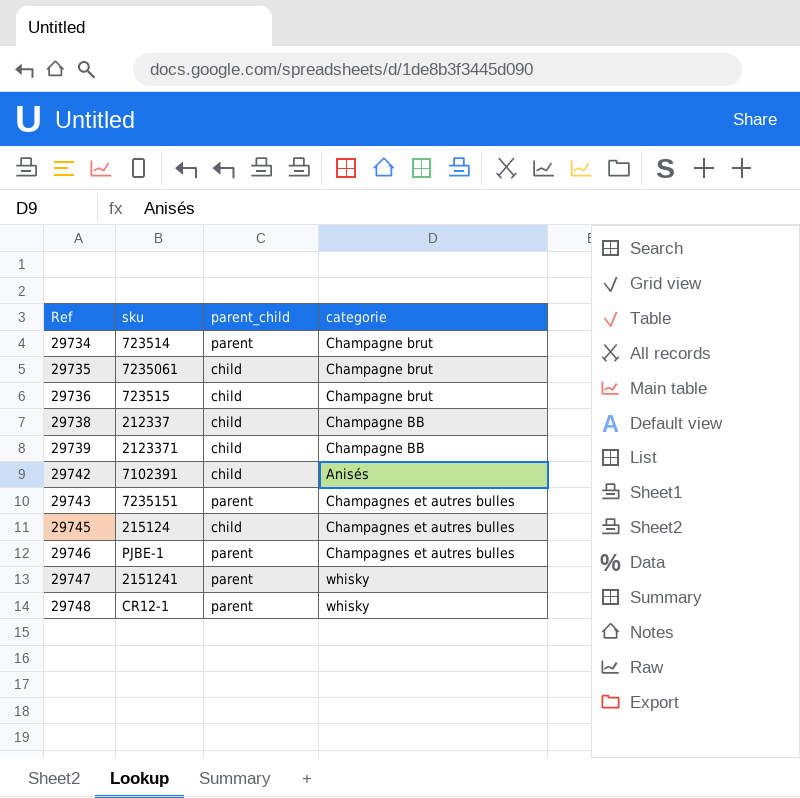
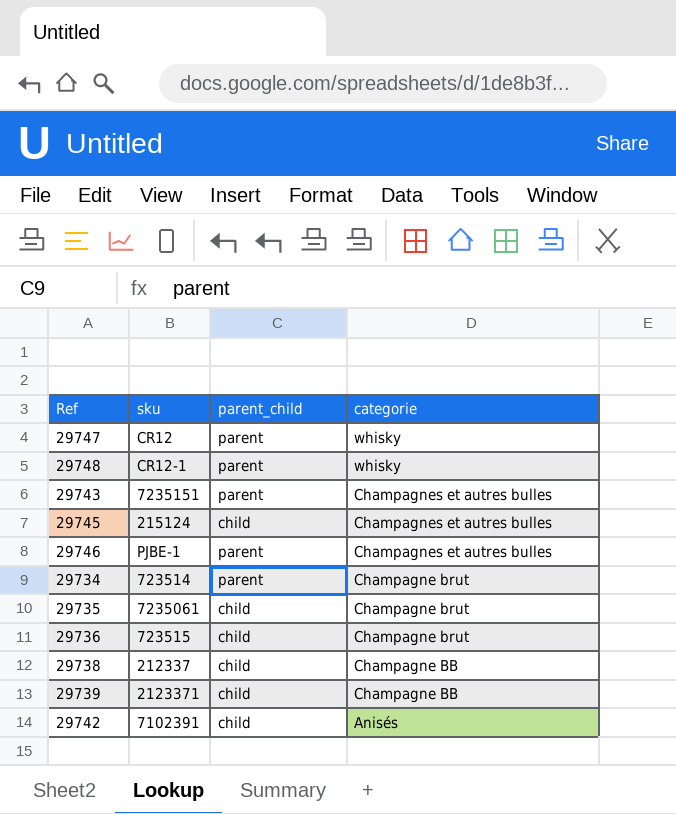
row order: Ref ascending -> categorie descending
29747 | sku: 2151241 -> CR12

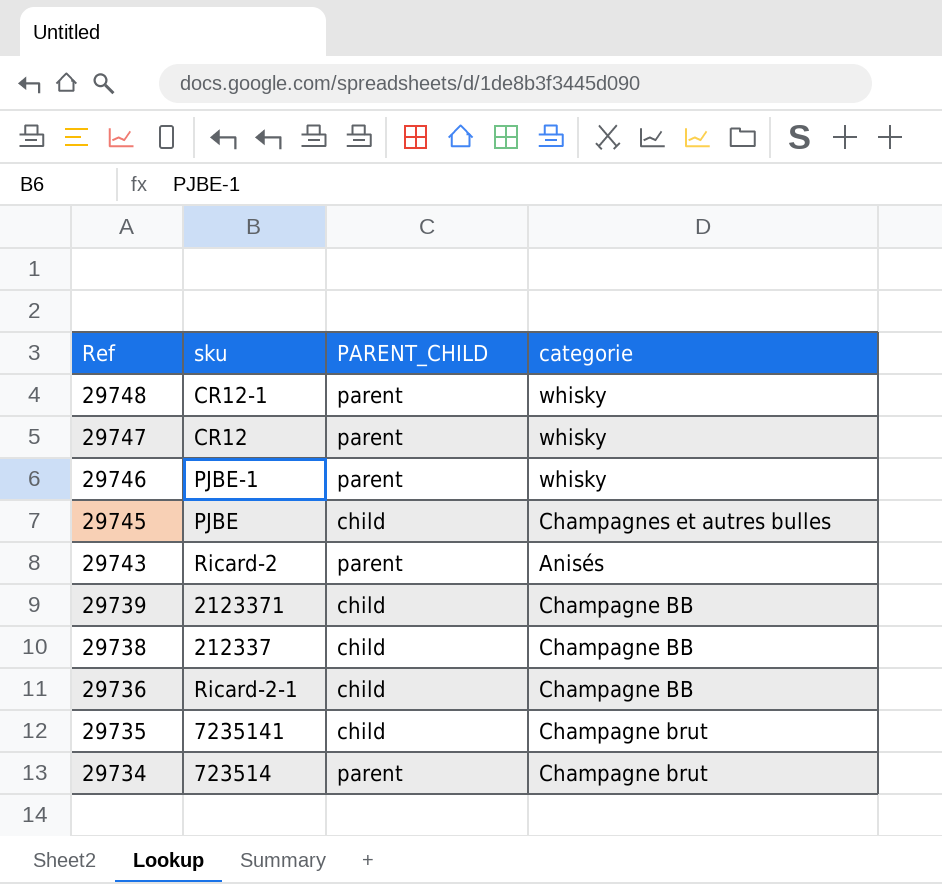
row order: categorie descending -> Ref descending
column name: parent_child -> PARENT_CHILD
row 29742: 7102391 | child | Anisés -> none
29746 | categorie: Champagnes et autres bulles -> whisky
29745 | sku: 215124 -> PJBE
29743 | sku: 7235151 -> Ricard-2
29743 | categorie: Champagnes et autres bulles -> Anisés
29736 | sku: 723515 -> Ricard-2-1
29736 | categorie: Champagne brut -> Champagne BB
29735 | sku: 7235061 -> 7235141

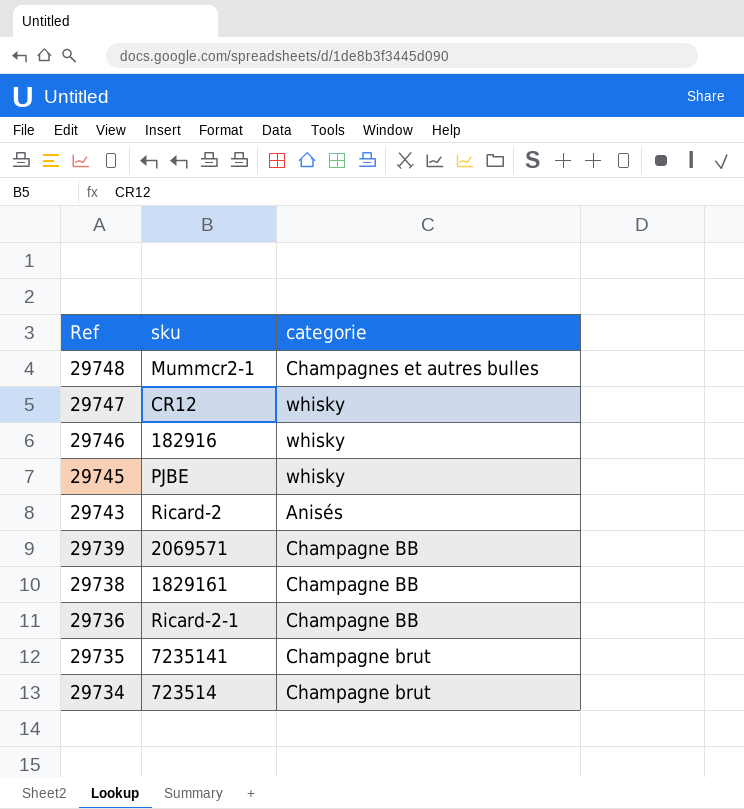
column PARENT_CHILD | position: 3 -> none
29748 | sku: CR12-1 -> Mummcr2-1
29748 | categorie: whisky -> Champagnes et autres bulles
29746 | sku: PJBE-1 -> 182916
29745 | categorie: Champagnes et autres bulles -> whisky
29739 | sku: 2123371 -> 2069571
29738 | sku: 212337 -> 1829161

